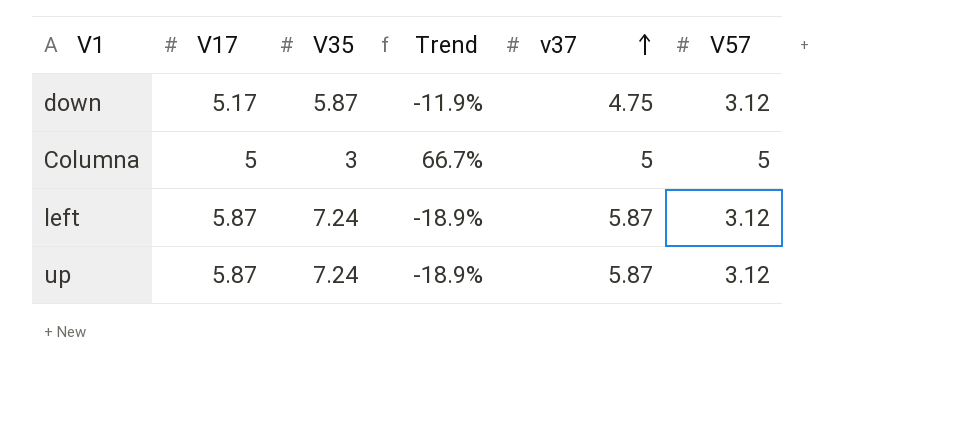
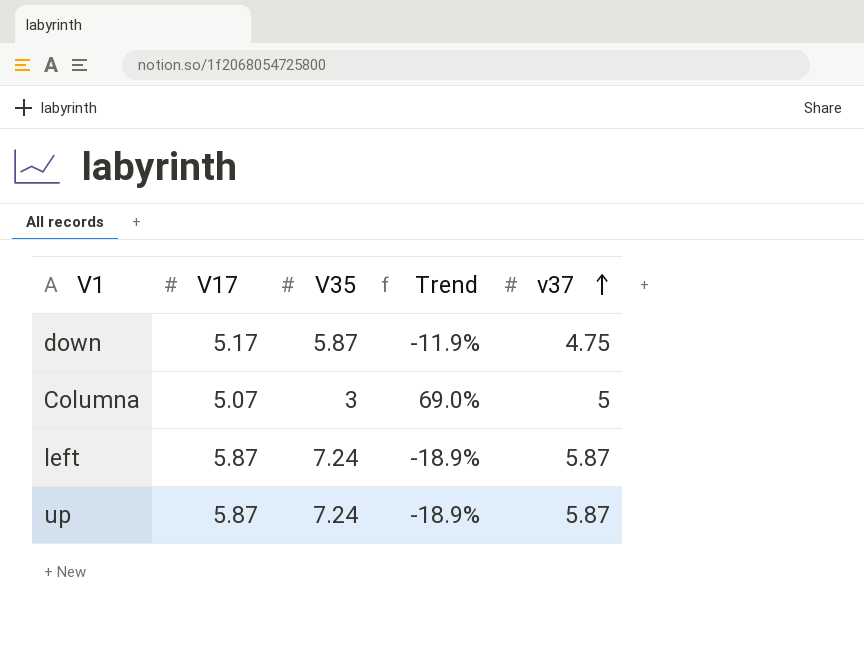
column V57 | position: 6 -> none
Columna | V17: 5 -> 5.07
Columna | Trend: 66.7% -> 69.0%

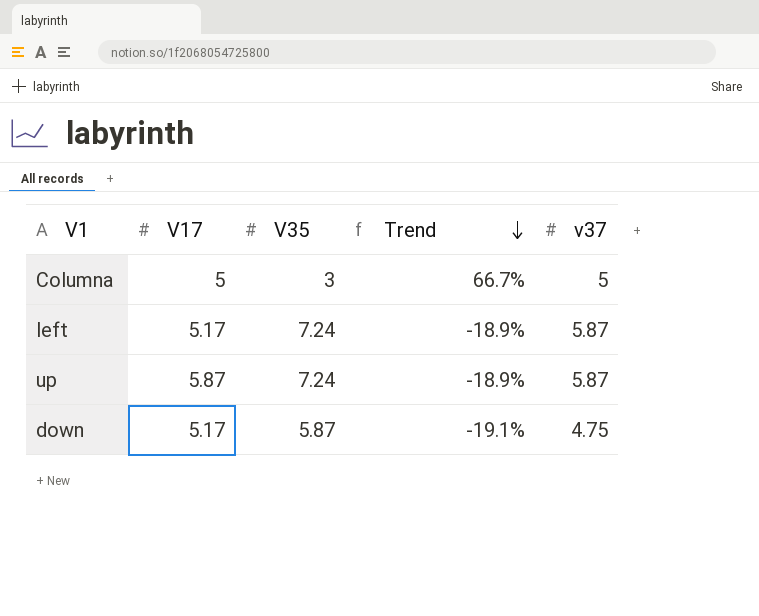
row order: v37 ascending -> Trend descending
column Trend | formula: ([V17] - [V35]) / [V35] -> ([v37] - [V35]) / [V35]
Columna | V17: 5.07 -> 5
left | V17: 5.87 -> 5.17

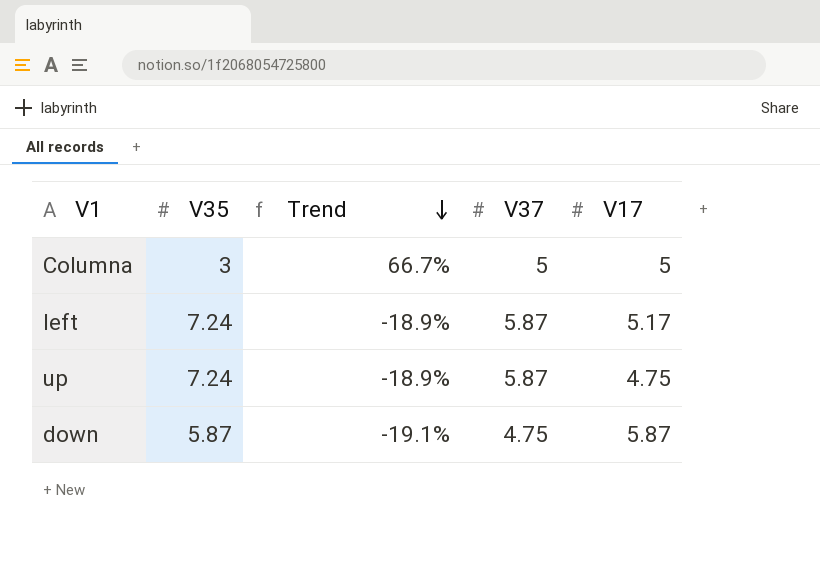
column name: v37 -> V37
column V17 | position: 2 -> 5
up | V17: 5.87 -> 4.75
down | V17: 5.17 -> 5.87

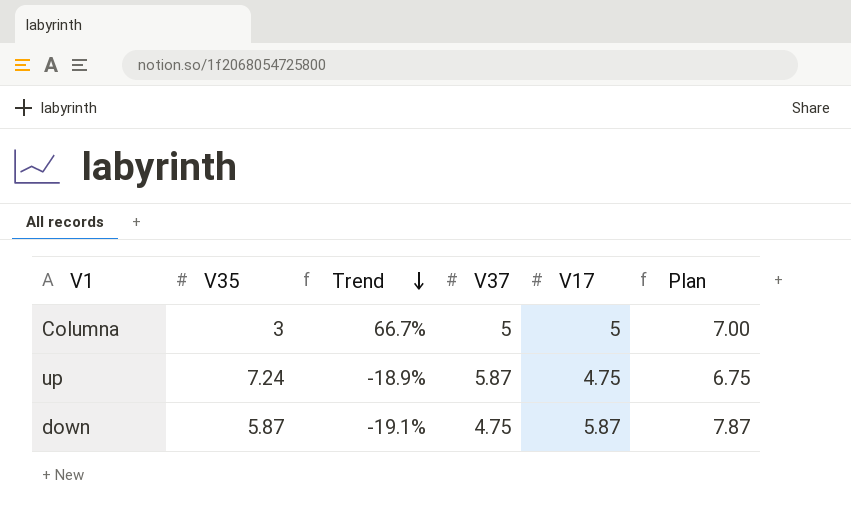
column Plan | formula: none -> [V17] + 2
row left: 7.24 | -18.9% | 5.87 | 5.17 -> none

